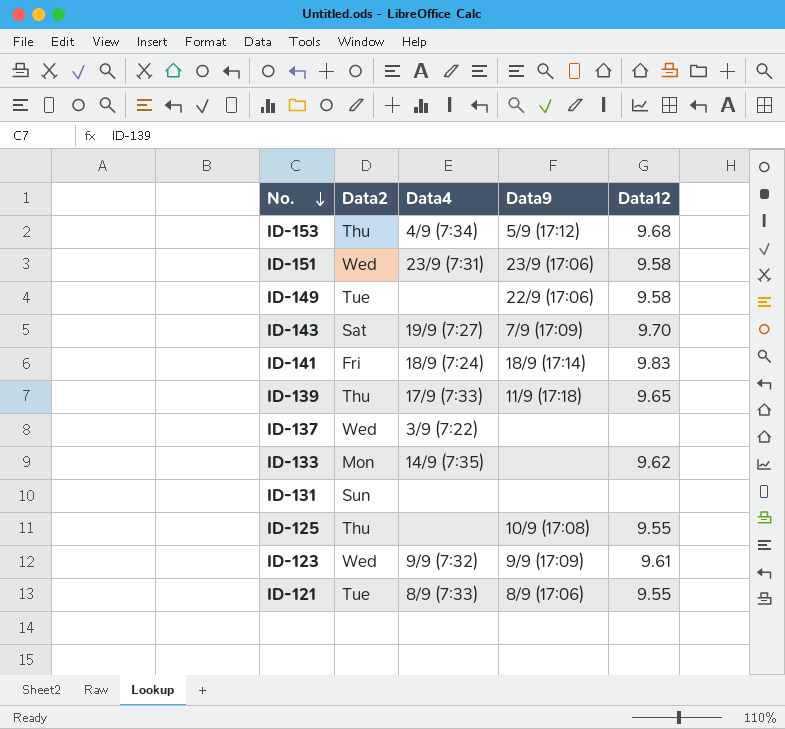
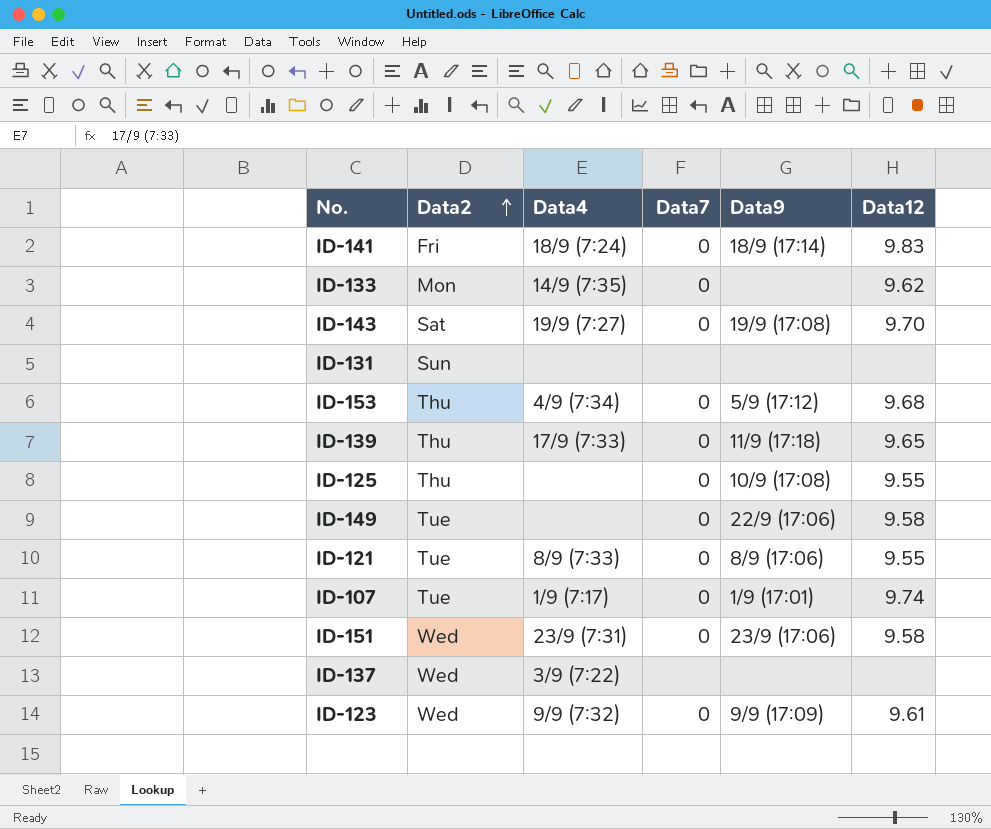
row order: No. descending -> Data2 ascending
column Data7 | position: none -> 4
ID-143 | Data9: 7/9 (17:09) -> 19/9 (17:08)
row ID-107: none -> Tue | 1/9 (7:17) | 0 | 1/9 (17:01) | 9.74

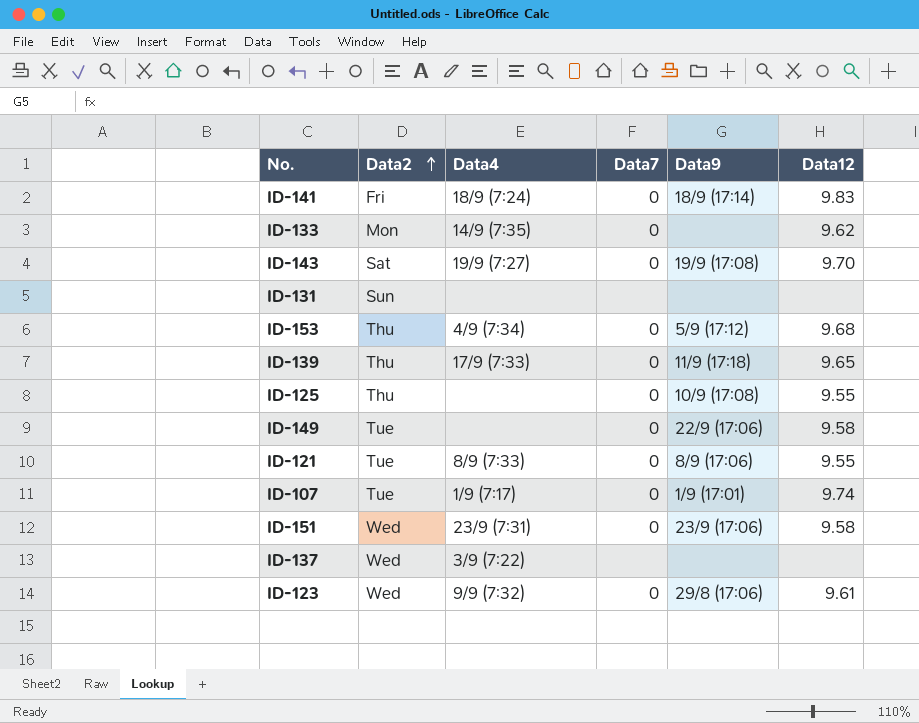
ID-123 | Data9: 9/9 (17:09) -> 29/8 (17:06)

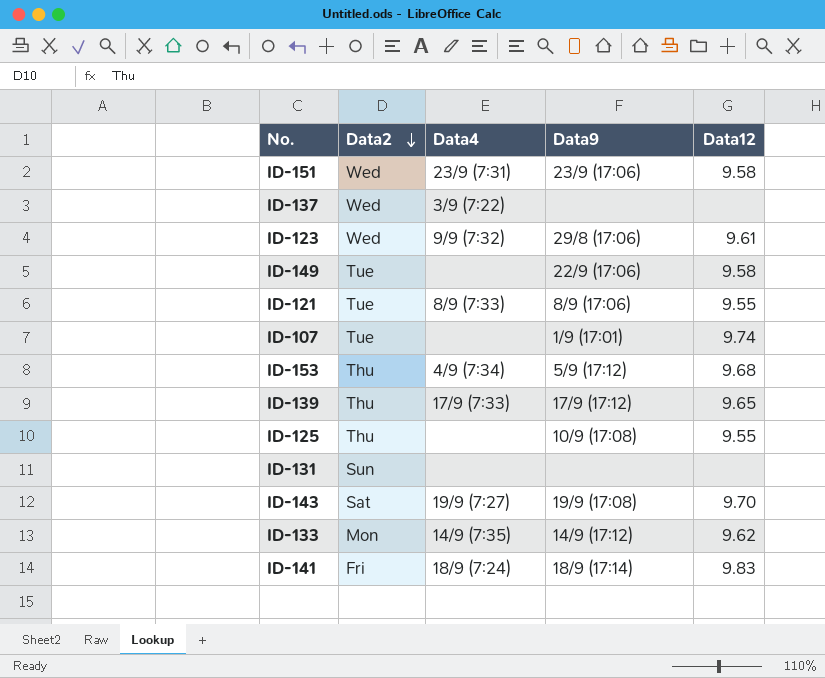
row order: Data2 ascending -> Data2 descending
column Data7 | position: 4 -> none
ID-107 | Data4: 1/9 (7:17) -> none
ID-139 | Data9: 11/9 (17:18) -> 17/9 (17:12)
ID-133 | Data9: none -> 14/9 (17:12)

